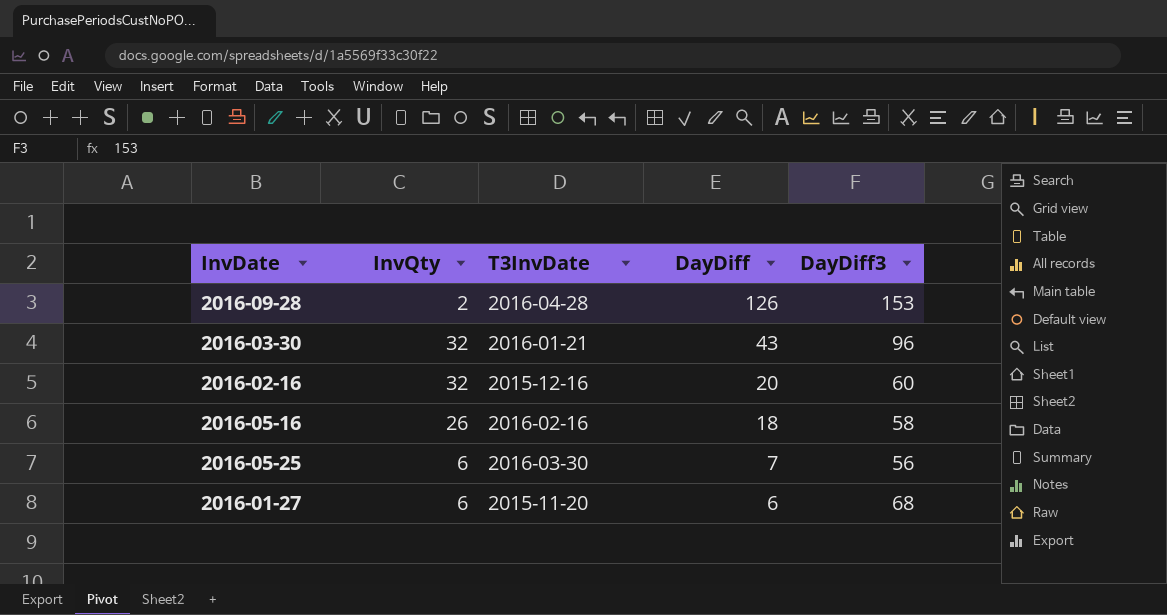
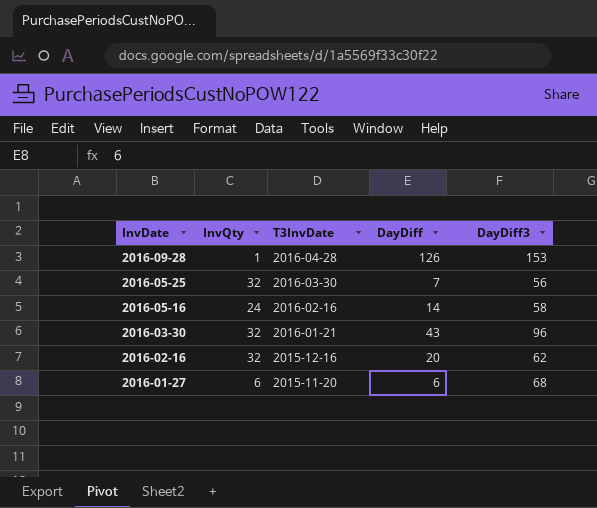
row order: DayDiff descending -> InvDate descending
2016-09-28 | InvQty: 2 -> 1
2016-05-25 | InvQty: 6 -> 32
2016-05-16 | InvQty: 26 -> 24
2016-05-16 | DayDiff: 18 -> 14
2016-02-16 | DayDiff3: 60 -> 62

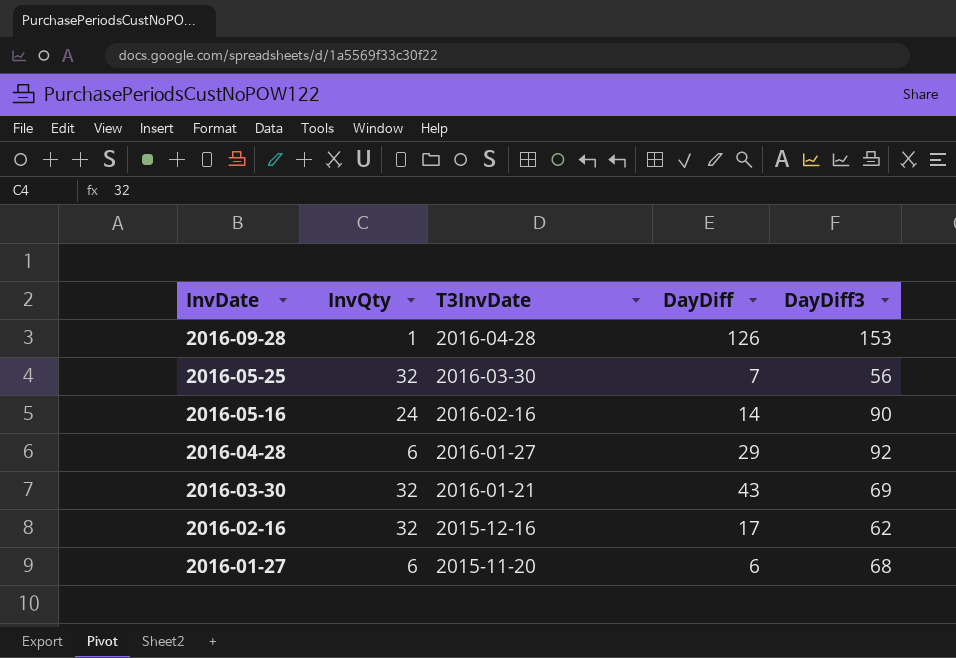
2016-05-16 | DayDiff3: 58 -> 90
row 2016-04-28: none -> 6 | 2016-01-27 | 29 | 92
2016-03-30 | DayDiff3: 96 -> 69
2016-02-16 | DayDiff: 20 -> 17

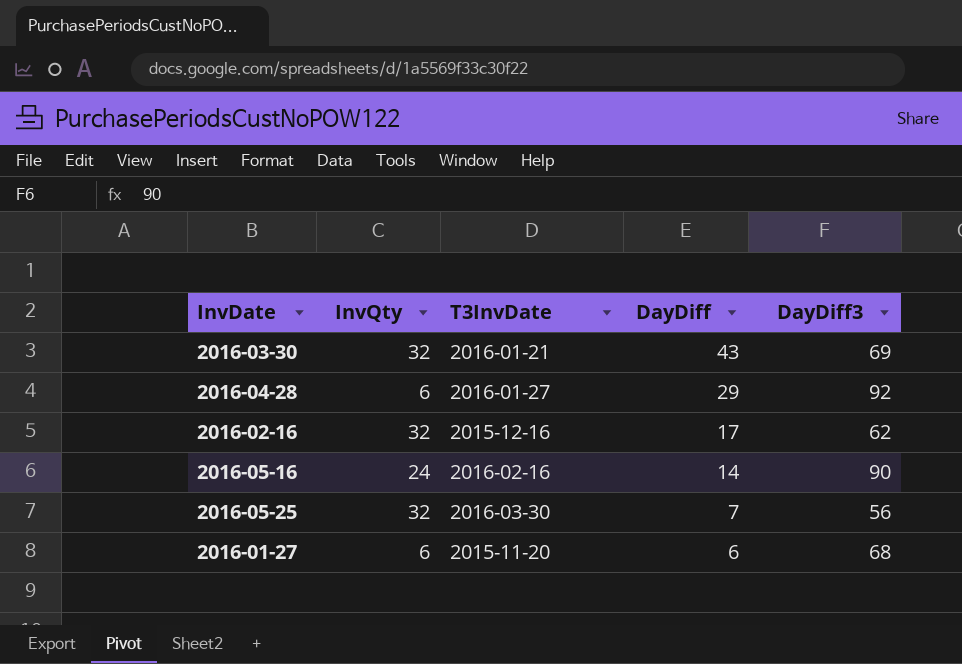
row order: InvDate descending -> DayDiff descending
row 2016-09-28: 1 | 2016-04-28 | 126 | 153 -> none

